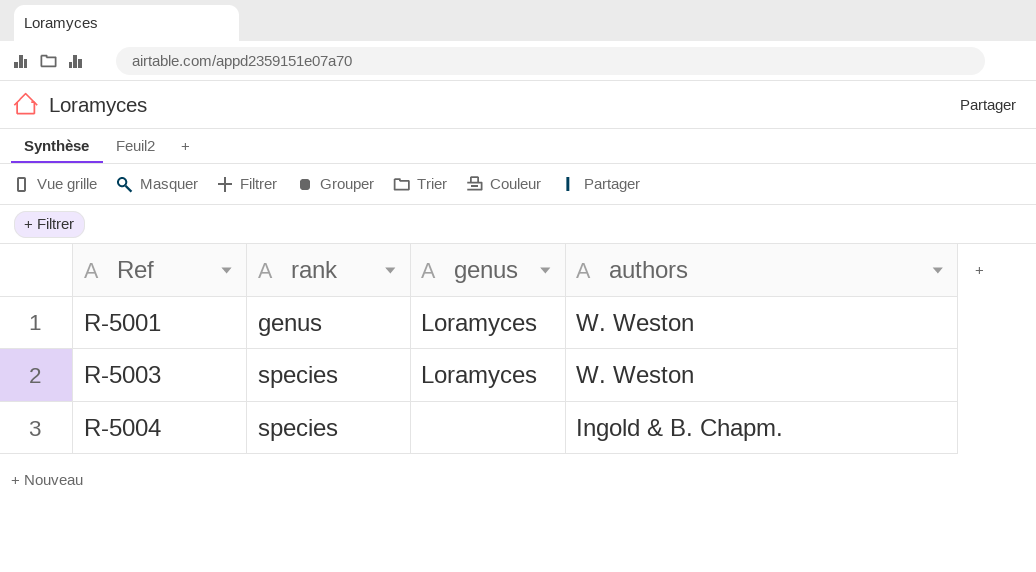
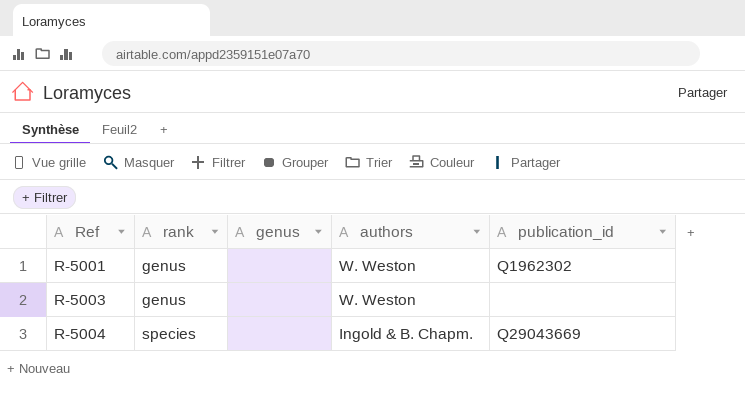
column publication_id | position: none -> 5
R-5001 | genus: Loramyces -> none
R-5003 | rank: species -> genus
R-5003 | genus: Loramyces -> none

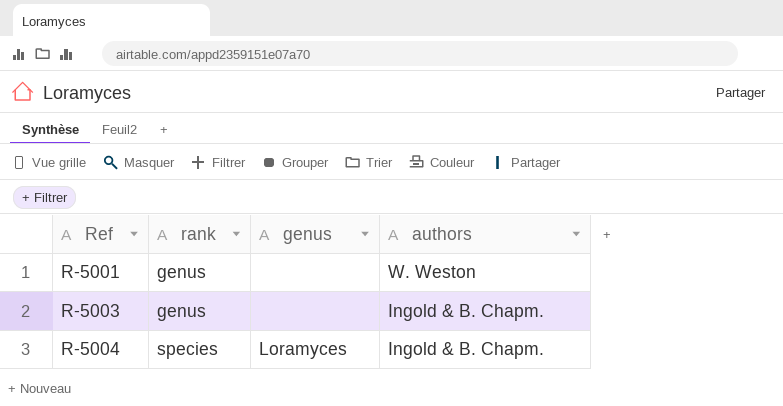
column publication_id | position: 5 -> none
R-5003 | authors: W. Weston -> Ingold & B. Chapm.
R-5004 | genus: none -> Loramyces

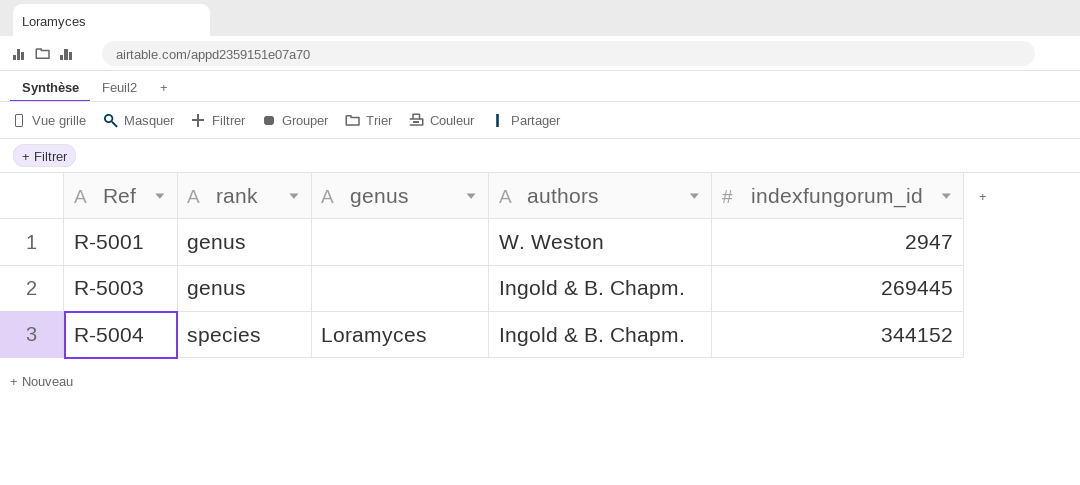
column indexfungorum_id | position: none -> 5

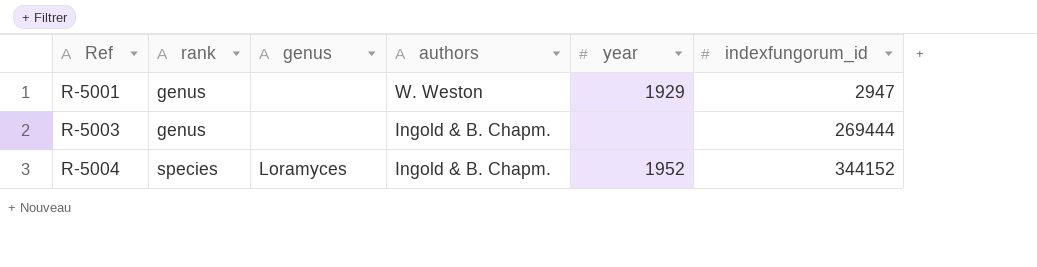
column year | position: none -> 5
R-5003 | indexfungorum_id: 269445 -> 269444

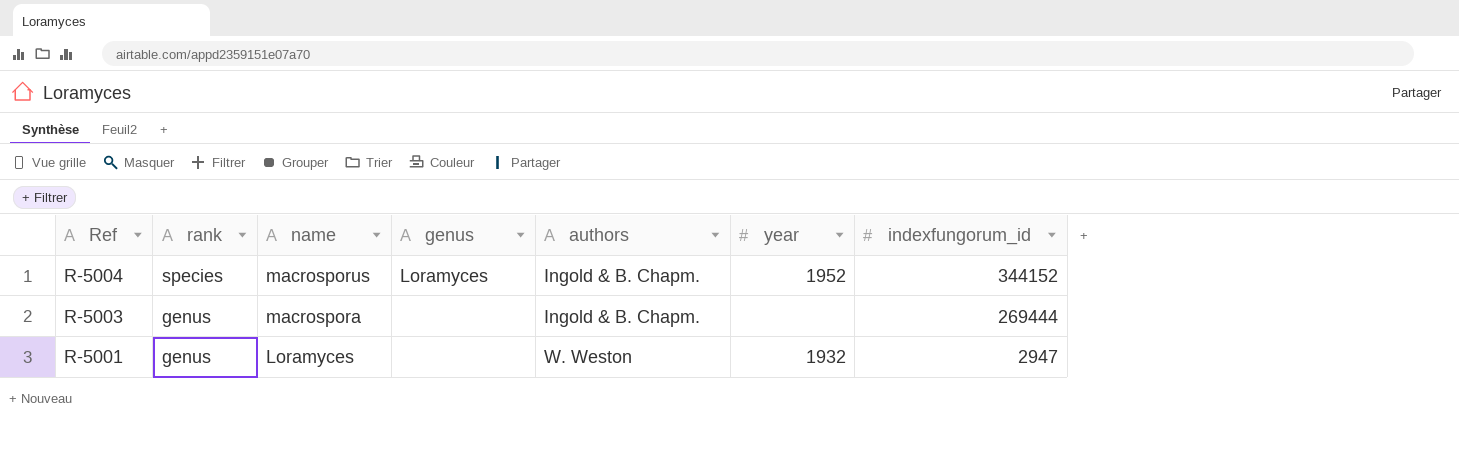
row order: Ref ascending -> Ref descending
column name | position: none -> 3
R-5001 | year: 1929 -> 1932

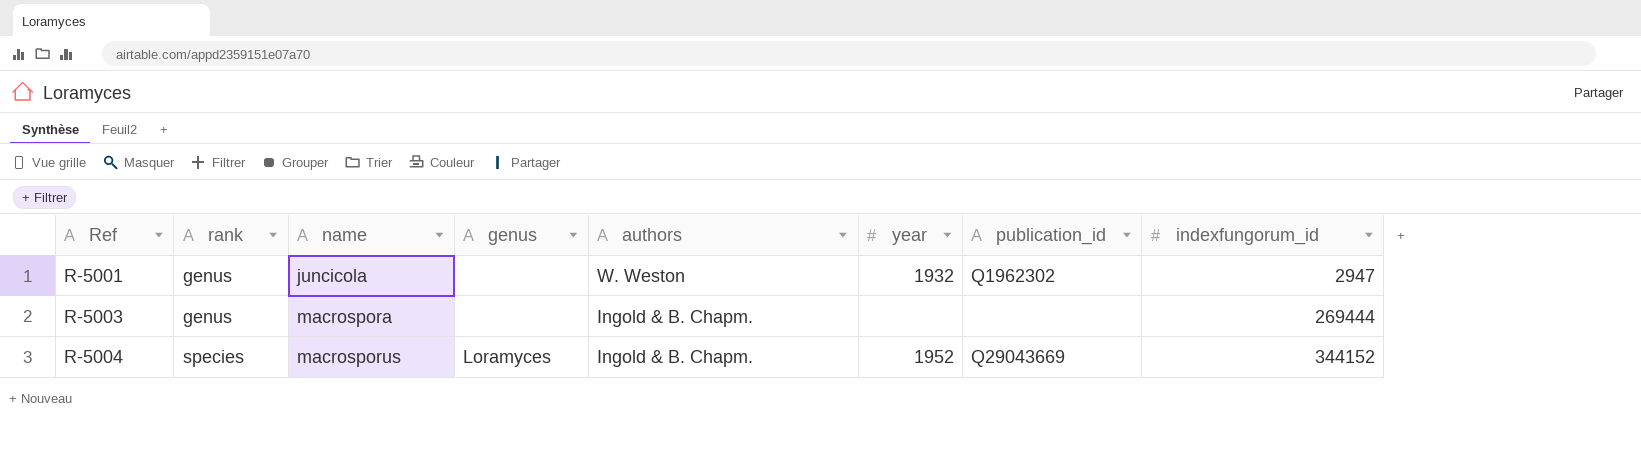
row order: Ref descending -> Ref ascending
column publication_id | position: none -> 7
R-5001 | name: Loramyces -> juncicola

